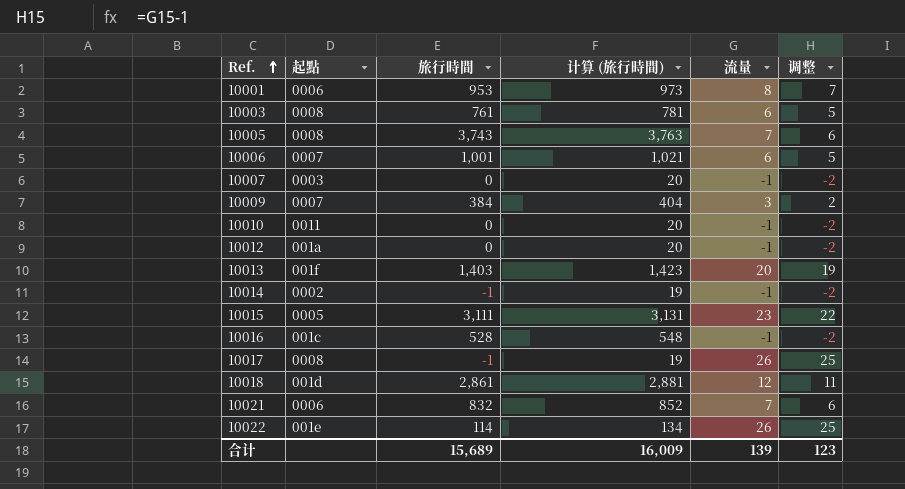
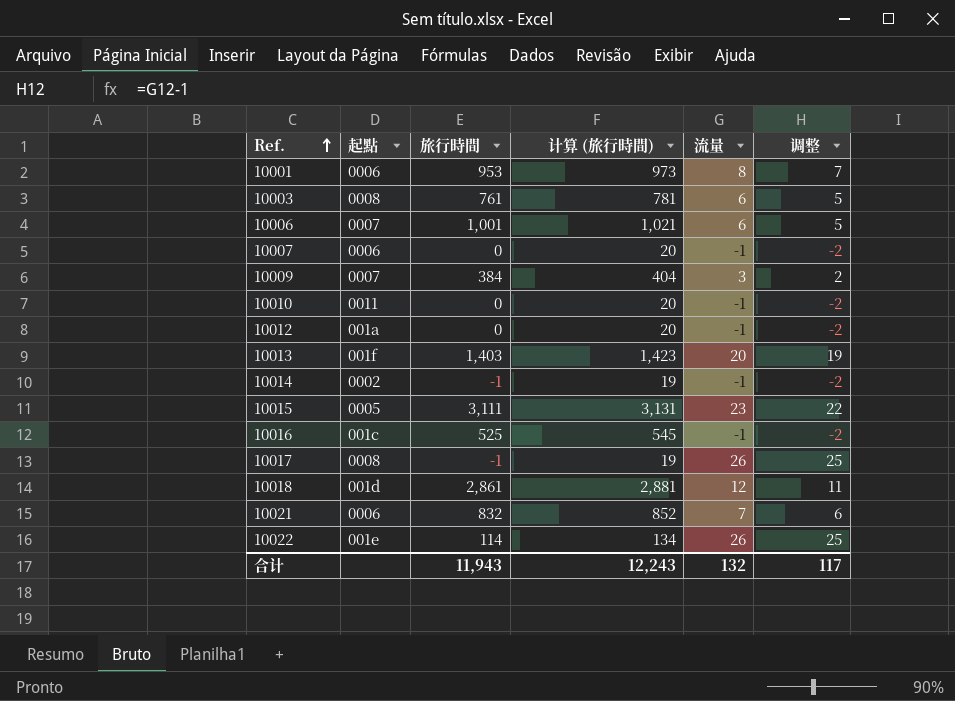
row 10005: 0008 | 3,743 | 3,763 | 7 | 6 -> none
10007 | 起點: 0003 -> 0006
10016 | 旅行時間: 528 -> 525
10016 | 计算 (旅行時間): 548 -> 545
合计 | 旅行時間: 15,689 -> 11,943
合计 | 计算 (旅行時間): 16,009 -> 12,243
合计 | 流量: 139 -> 132
合计 | 调整: 123 -> 117

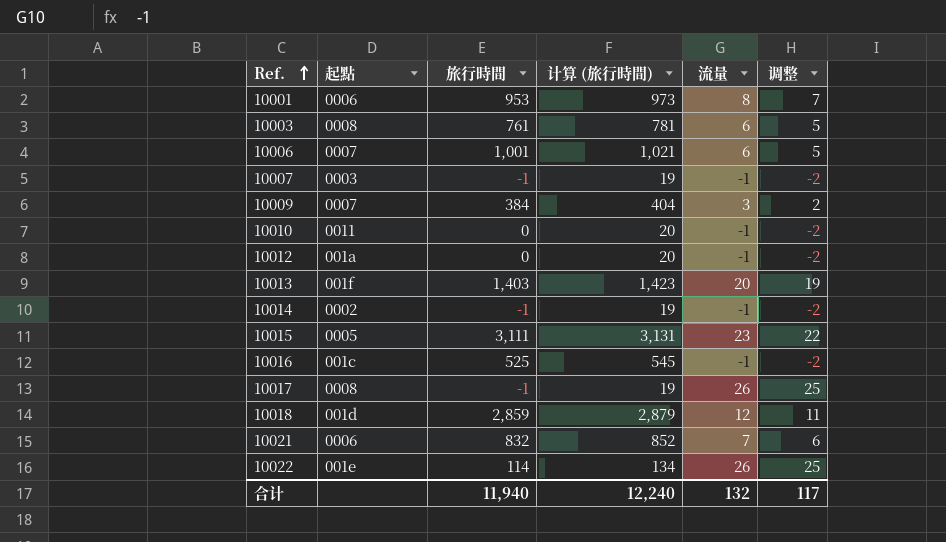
10007 | 起點: 0006 -> 0003
10007 | 旅行時間: 0 -> -1
10007 | 计算 (旅行時間): 20 -> 19
10018 | 旅行時間: 2,861 -> 2,859
10018 | 计算 (旅行時間): 2,881 -> 2,879
合计 | 旅行時間: 11,943 -> 11,940
合计 | 计算 (旅行時間): 12,243 -> 12,240

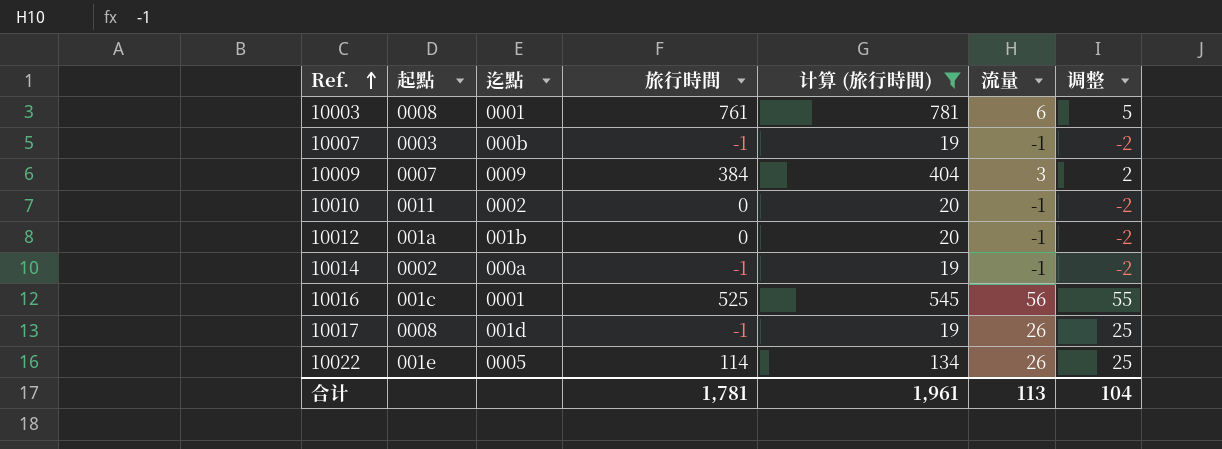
filter: none -> 计算 (旅行時間) <= 781
column 迄點 | position: none -> 3
10016 | 流量: -1 -> 56
10016 | 调整: -2 -> 55
合计 | 旅行時間: 11,940 -> 1,781
合计 | 计算 (旅行時間): 12,240 -> 1,961
合计 | 流量: 132 -> 113
合计 | 调整: 117 -> 104

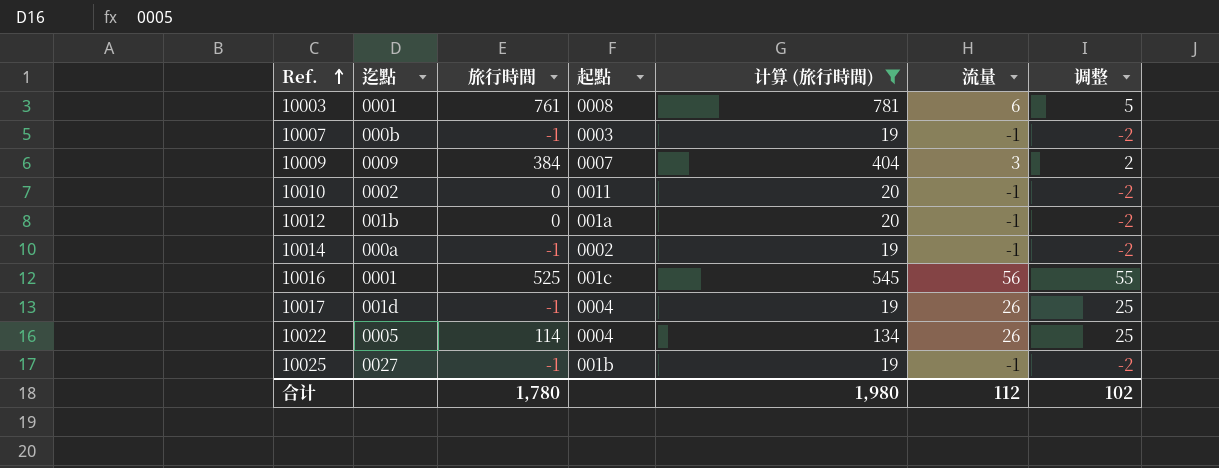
column 起點 | position: 2 -> 4
10017 | 起點: 0008 -> 0004
10022 | 起點: 001e -> 0004
row 10025: none -> 0027 | -1 | 001b | 19 | -1 | -2
合计 | 旅行時間: 1,781 -> 1,780
合计 | 计算 (旅行時間): 1,961 -> 1,980
合计 | 流量: 113 -> 112
合计 | 调整: 104 -> 102

